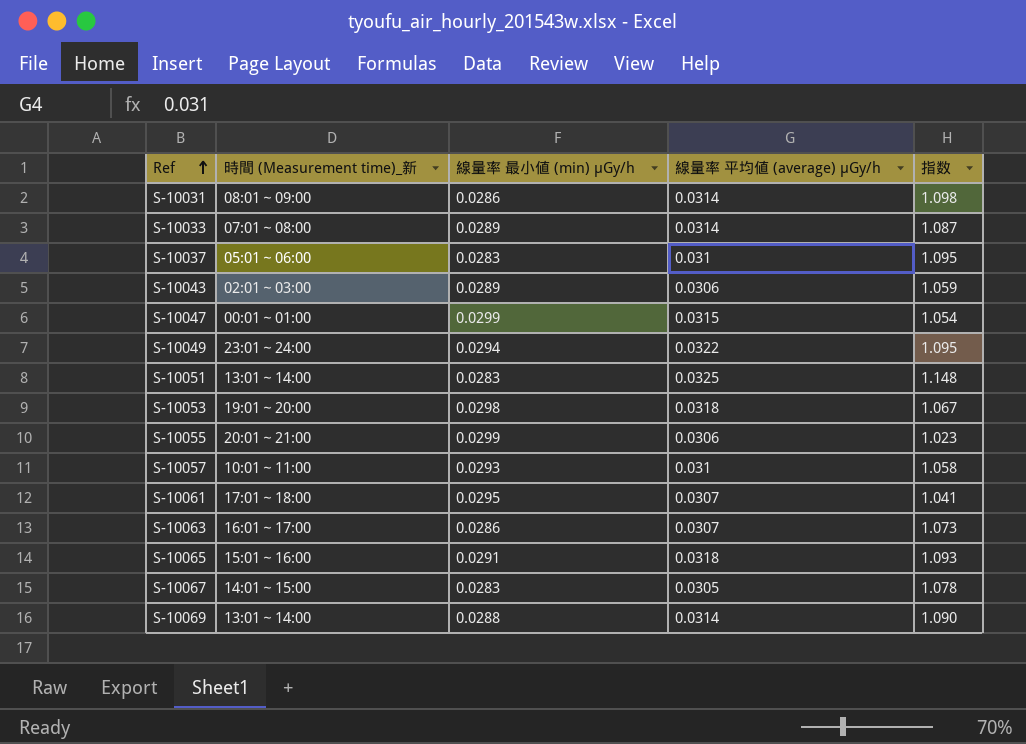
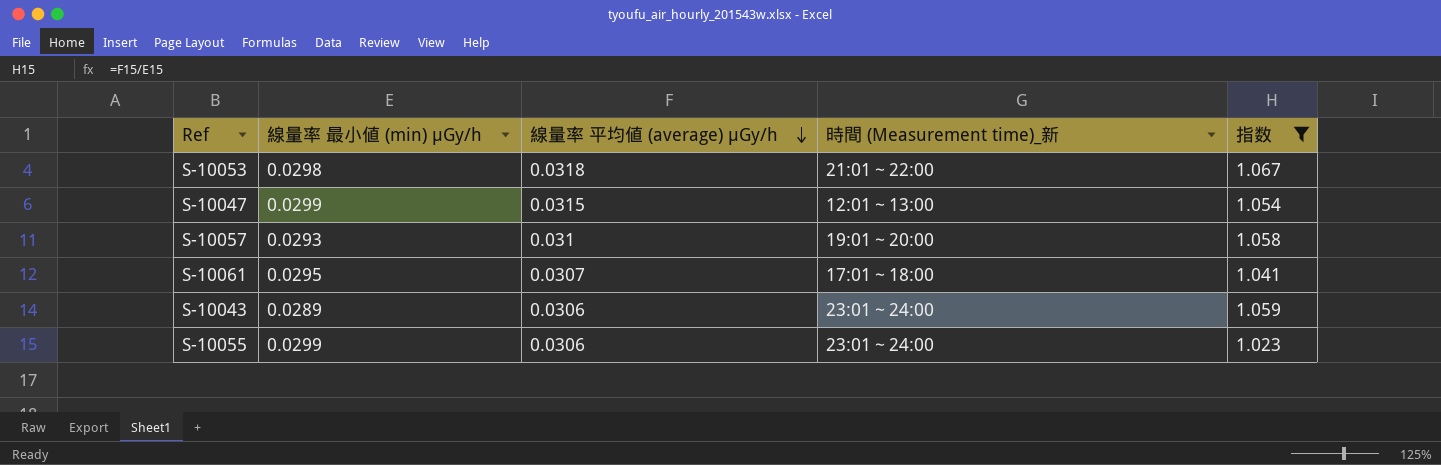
filter: none -> 指数 <= 1.067
row order: Ref ascending -> 線量率 平均値 (average) μGy/h descending
column 時間 (Measurement time)_新 | position: 2 -> 4
S-10053 | 時間 (Measurement time)_新: 19:01～20:00 -> 21:01～22:00
S-10047 | 時間 (Measurement time)_新: 00:01～01:00 -> 12:01～13:00
S-10057 | 時間 (Measurement time)_新: 10:01～11:00 -> 19:01～20:00
S-10043 | 時間 (Measurement time)_新: 02:01～03:00 -> 23:01～24:00
S-10055 | 時間 (Measurement time)_新: 20:01～21:00 -> 23:01～24:00

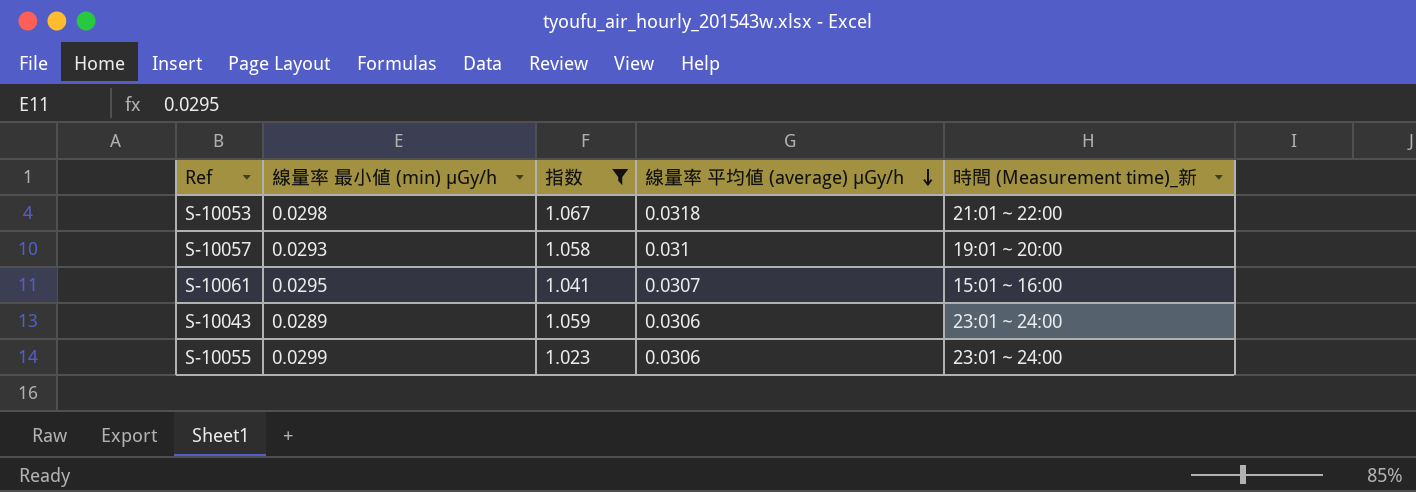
column 指数 | position: 5 -> 3
row S-10047: 0.0299 | 0.0315 | 12:01～13:00 | 1.054 -> none
S-10061 | 時間 (Measurement time)_新: 17:01～18:00 -> 15:01～16:00

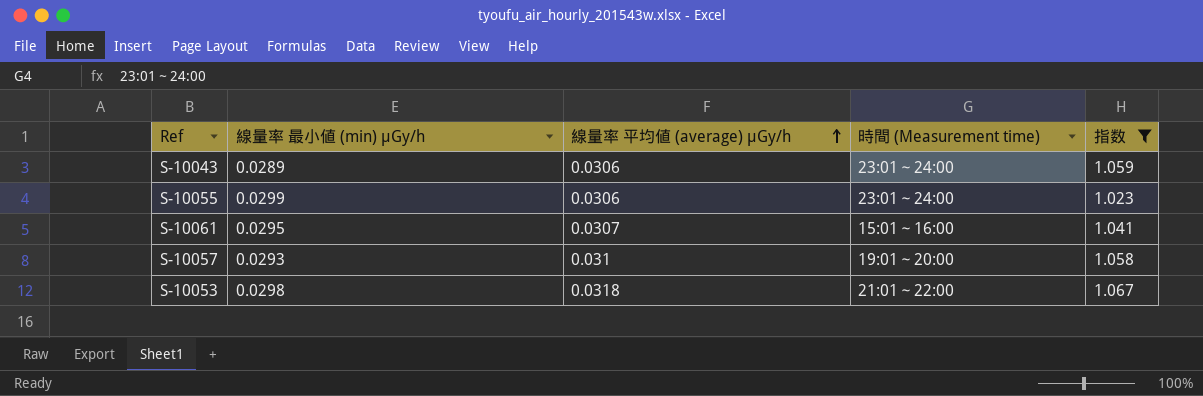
row order: 線量率 平均値 (average) μGy/h descending -> 線量率 平均値 (average) μGy/h ascending
column name: 時間 (Measurement time)_新 -> 時間 (Measurement time)
column 指数 | position: 3 -> 5

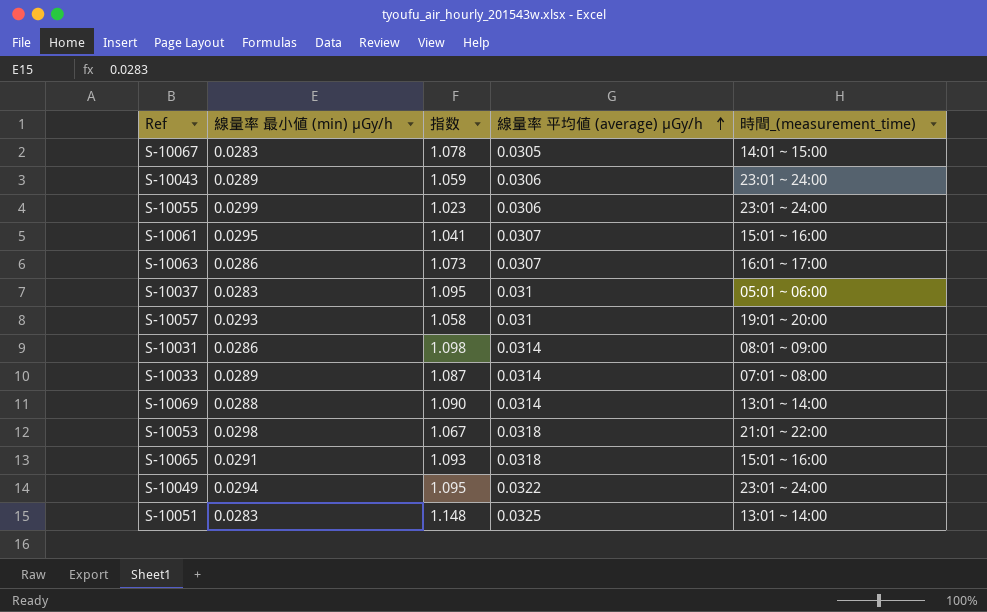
filter: 指数 <= 1.067 -> none
column 指数 | position: 5 -> 3
column name: 時間 (Measurement time) -> 時間_(measurement_time)

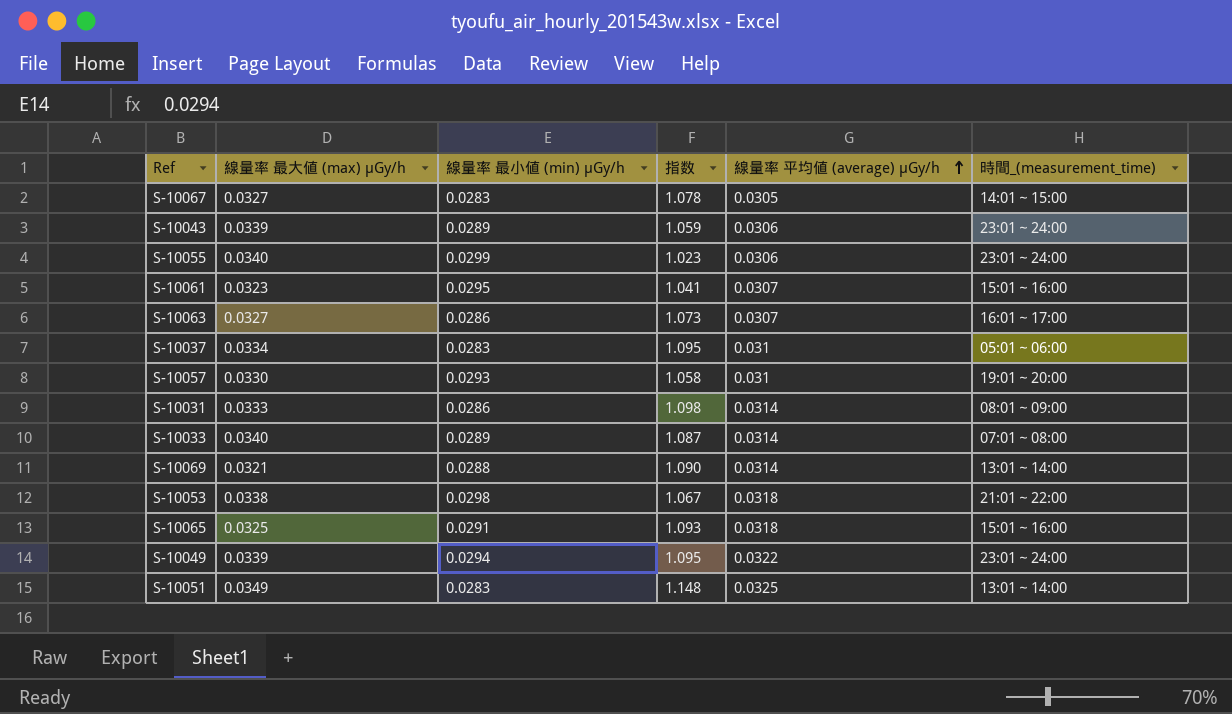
column 線量率 最大値 (max) μGy/h | position: none -> 2

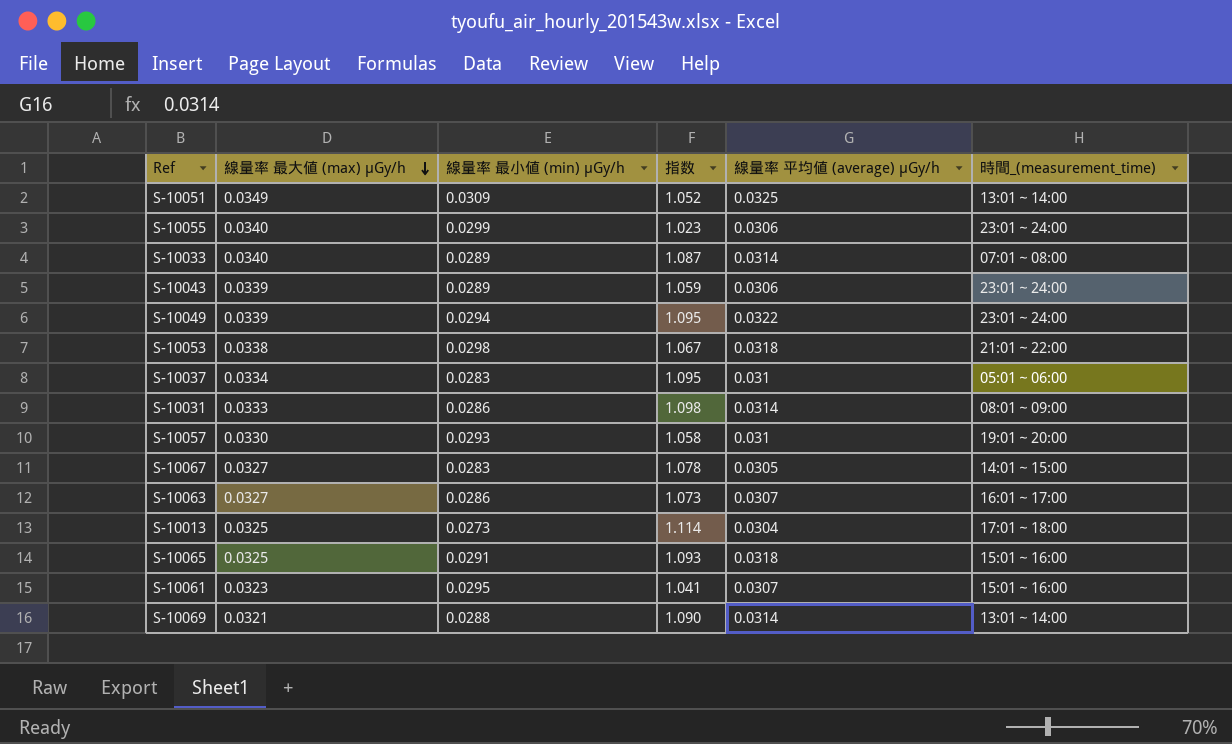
row order: 線量率 平均値 (average) μGy/h ascending -> 線量率 最大値 (max) μGy/h descending
S-10051 | 線量率 最小値 (min) μGy/h: 0.0283 -> 0.0309
S-10051 | 指数: 1.148 -> 1.052
row S-10013: none -> 0.0325 | 0.0273 | 1.114 | 0.0304 | 17:01～18:00

